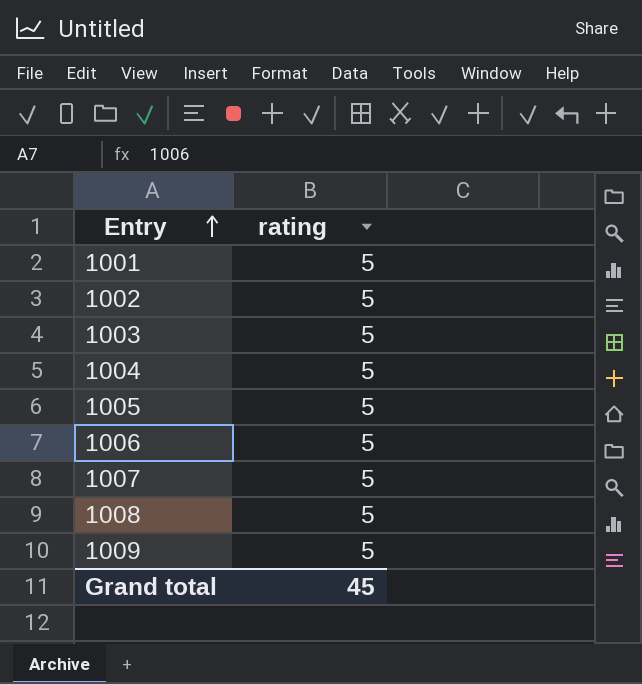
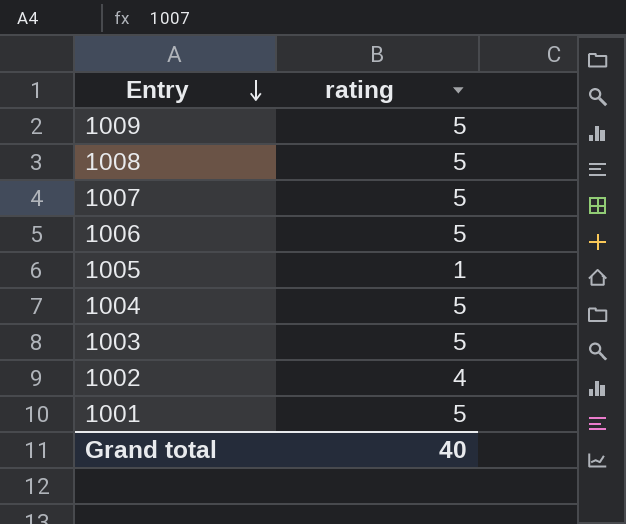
row order: Entry ascending -> Entry descending
1005 | rating: 5 -> 1
1002 | rating: 5 -> 4
Grand total | rating: 45 -> 40

